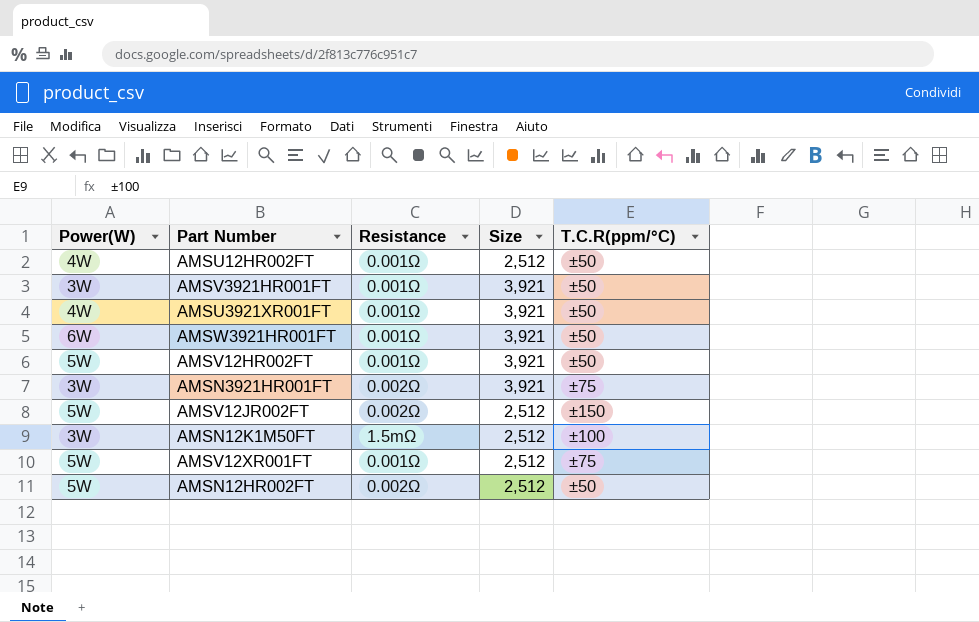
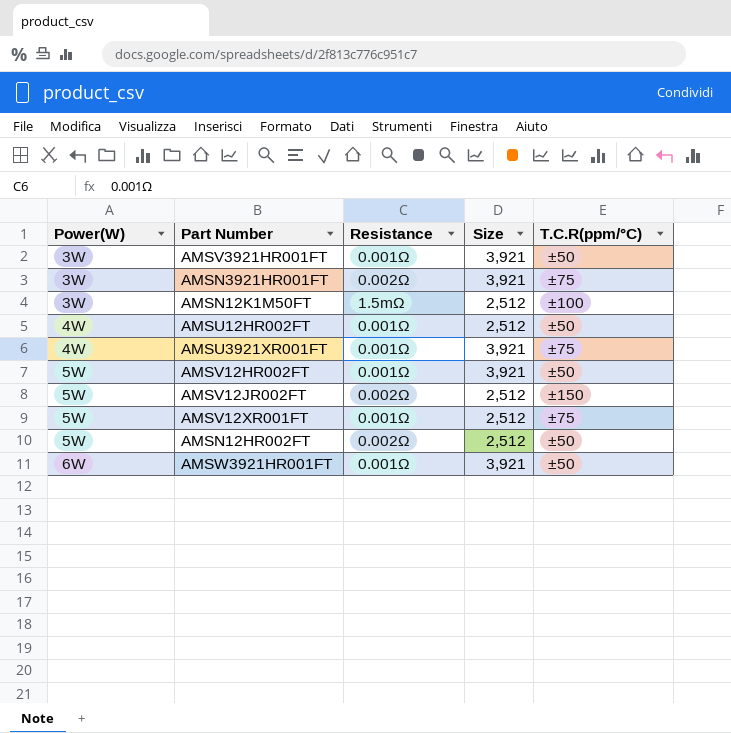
row order: none -> Power(W) ascending
AMSU3921XR001FT | T.C.R(ppm/°C): ±50 -> ±75

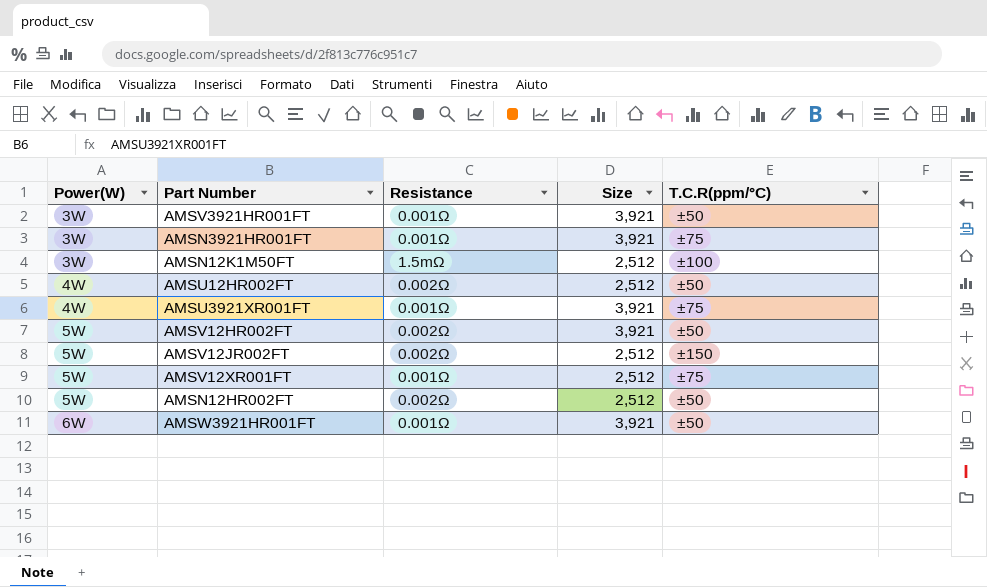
AMSN3921HR001FT | Resistance: 0.002Ω -> 0.001Ω
AMSU12HR002FT | Resistance: 0.001Ω -> 0.002Ω
AMSV12HR002FT | Resistance: 0.001Ω -> 0.002Ω

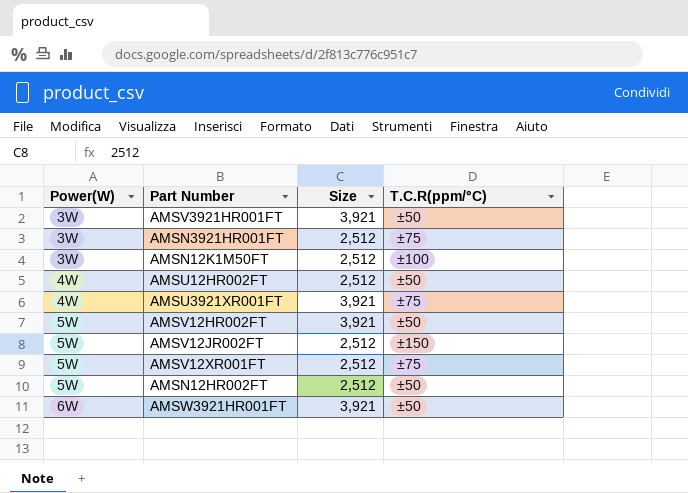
column Resistance | position: 3 -> none
AMSN3921HR001FT | Size: 3,921 -> 2,512

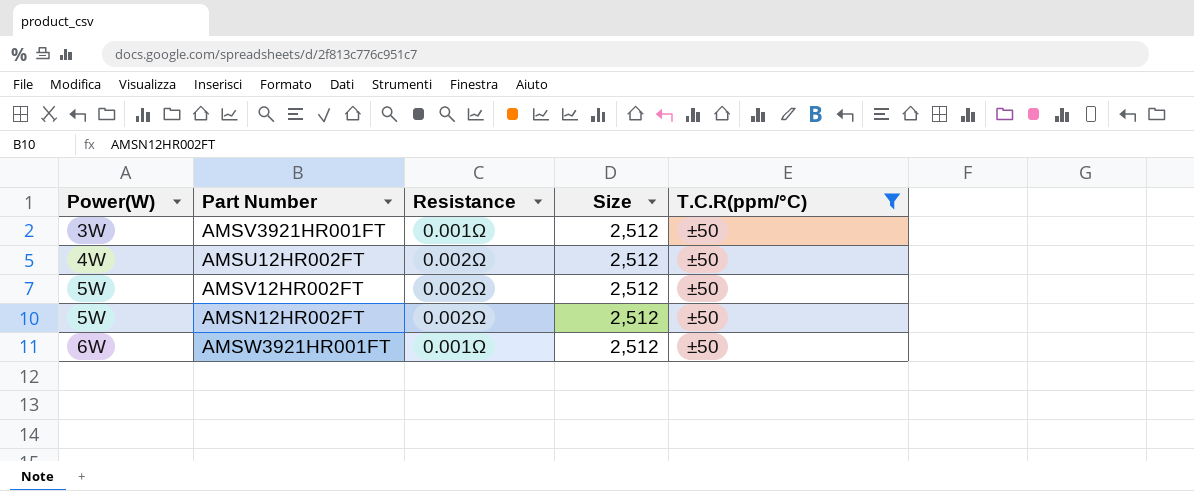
filter: none -> T.C.R(ppm/°C) = ±50
column Resistance | position: none -> 3
AMSV3921HR001FT | Size: 3,921 -> 2,512
AMSV12HR002FT | Size: 3,921 -> 2,512
AMSW3921HR001FT | Size: 3,921 -> 2,512

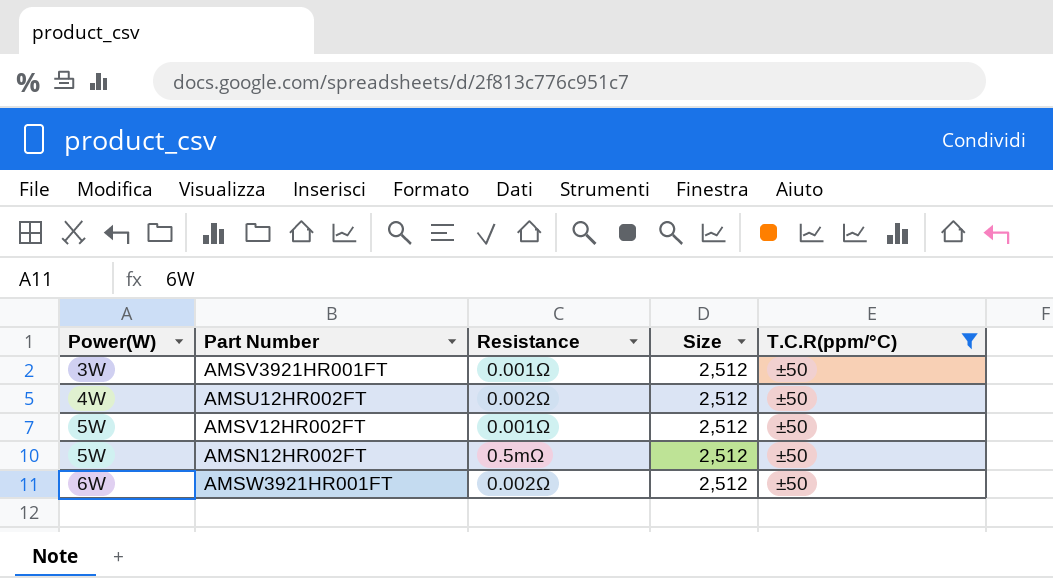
AMSV12HR002FT | Resistance: 0.002Ω -> 0.001Ω
AMSN12HR002FT | Resistance: 0.002Ω -> 0.5mΩ
AMSW3921HR001FT | Resistance: 0.001Ω -> 0.002Ω

